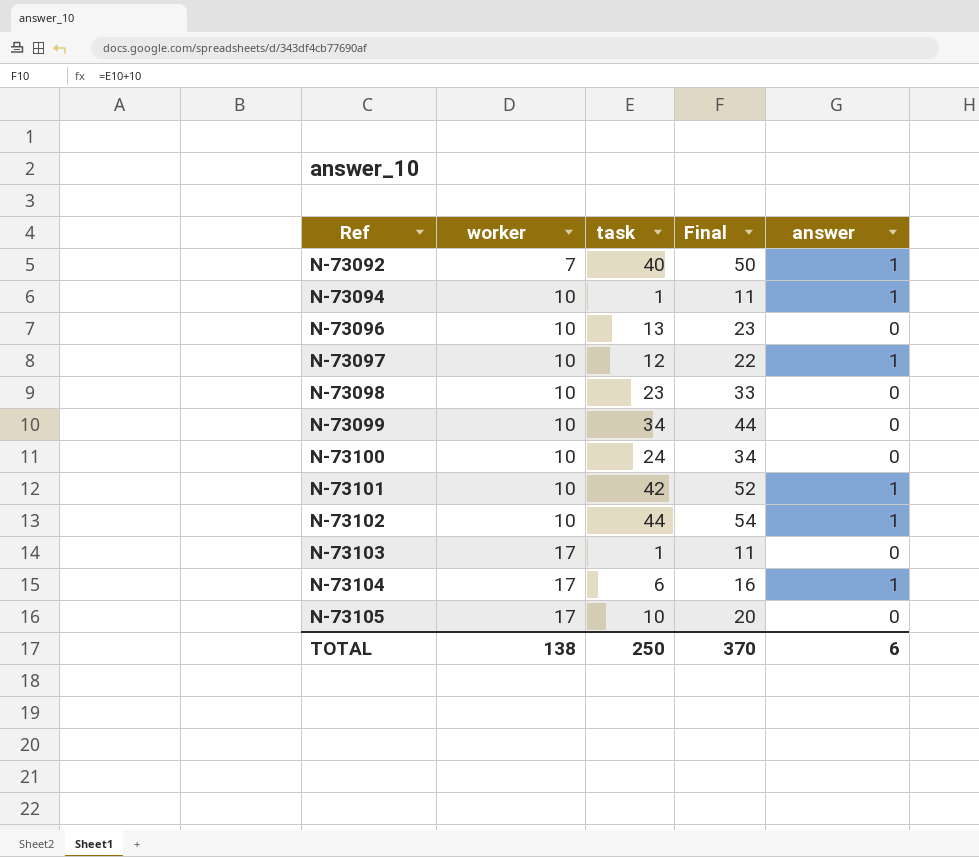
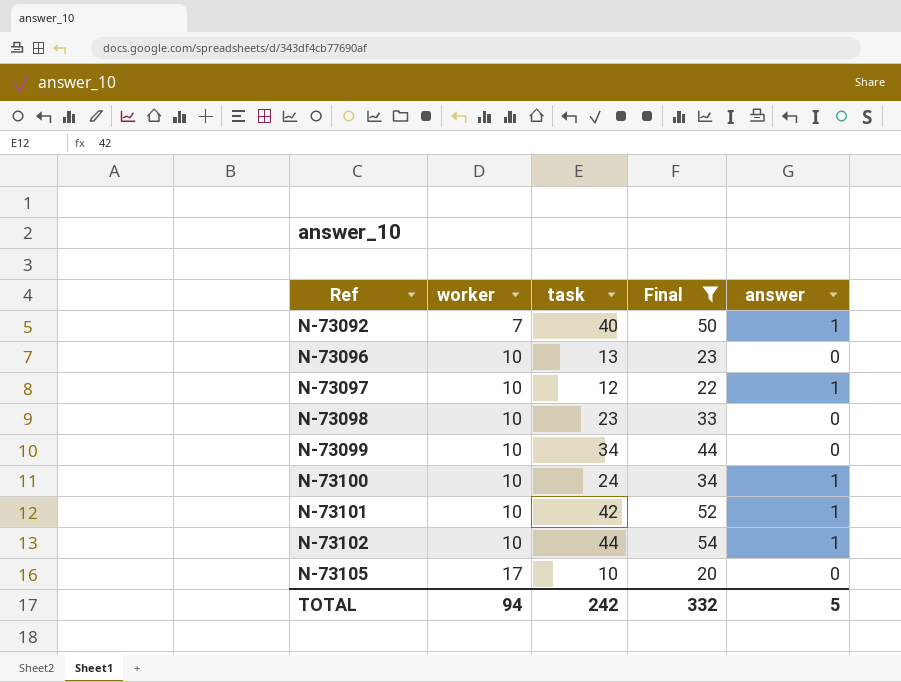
filter: none -> Final >= 20
N-73100 | answer: 0 -> 1
TOTAL | worker: 138 -> 94
TOTAL | task: 250 -> 242
TOTAL | Final: 370 -> 332
TOTAL | answer: 6 -> 5

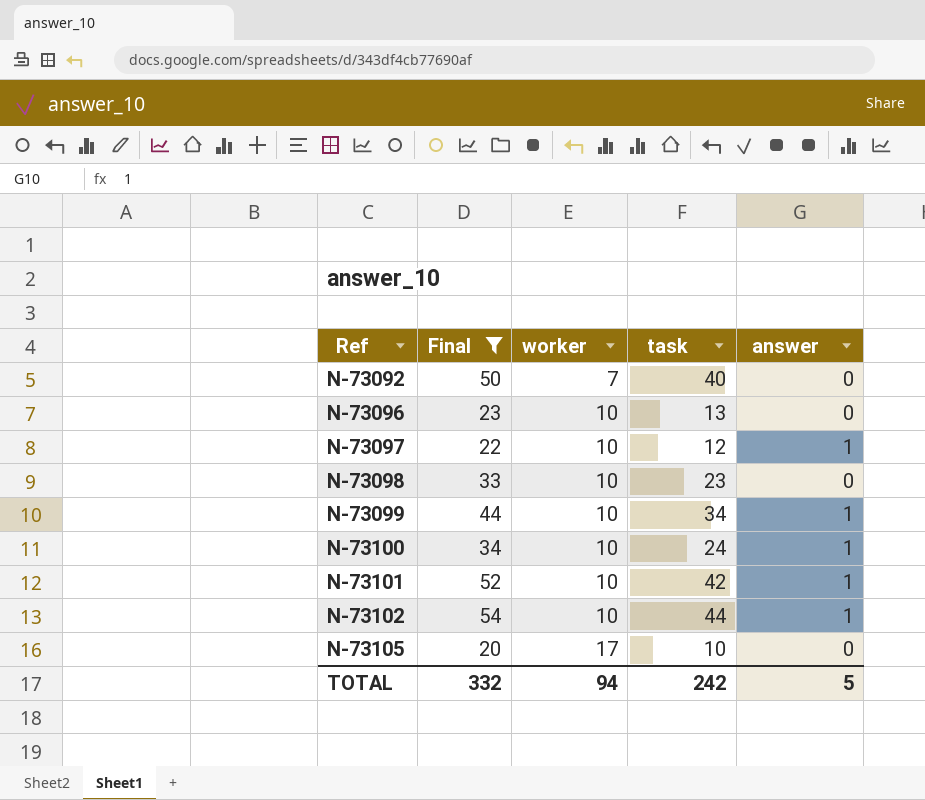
column Final | position: 4 -> 2
N-73092 | answer: 1 -> 0
N-73099 | answer: 0 -> 1

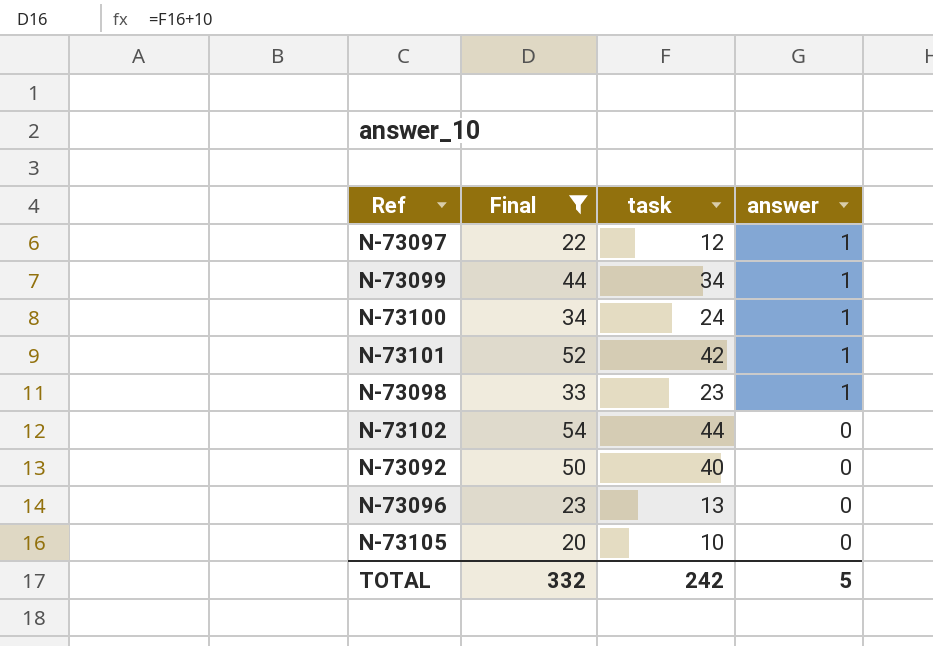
row order: Ref ascending -> answer descending
column worker | position: 3 -> none
N-73098 | answer: 0 -> 1
N-73102 | answer: 1 -> 0

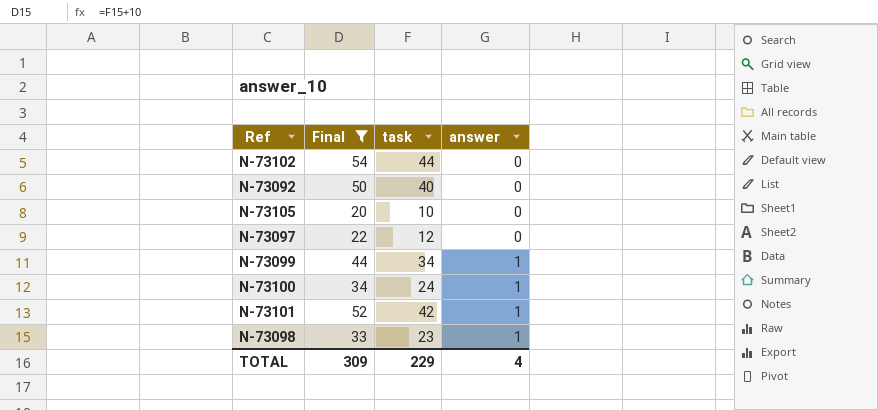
row order: answer descending -> answer ascending
row N-73096: 23 | 13 | 0 -> none
N-73097 | answer: 1 -> 0
TOTAL | Final: 332 -> 309
TOTAL | task: 242 -> 229
TOTAL | answer: 5 -> 4

